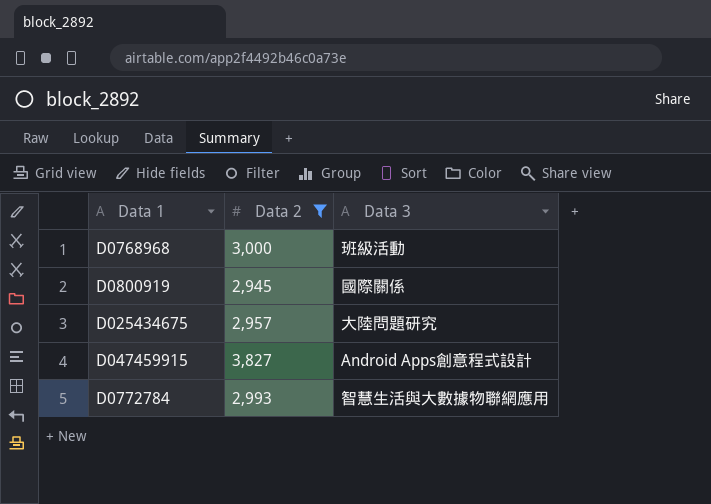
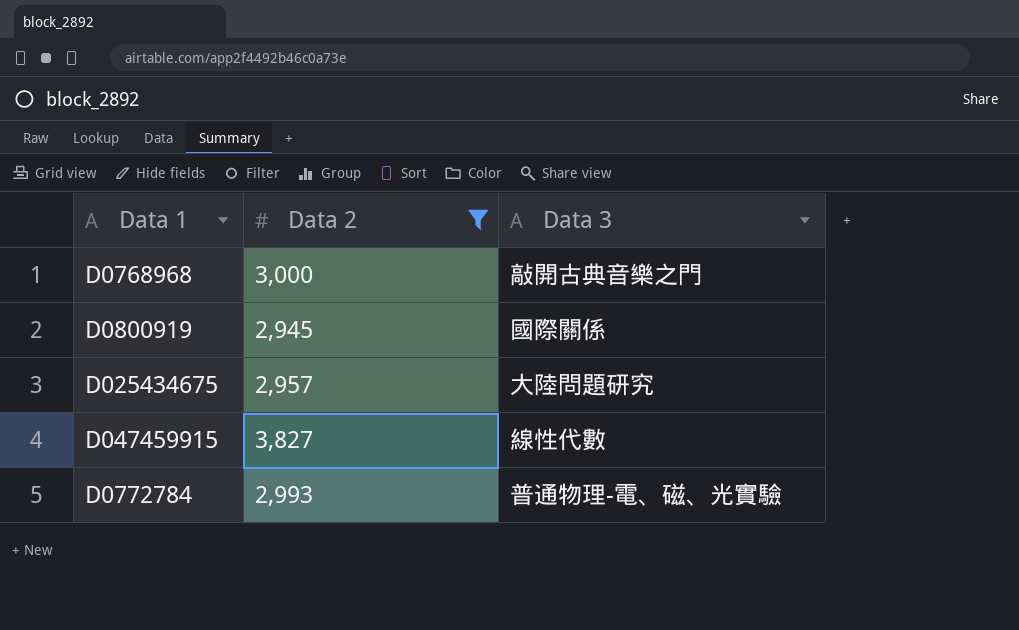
D0768968 | Data 3: 班級活動 -> 敲開古典音樂之門
D047459915 | Data 3: Android Apps創意程式設計 -> 線性代數
D0772784 | Data 3: 智慧生活與大數據物聯網應用 -> 普通物理-電、磁、光實驗

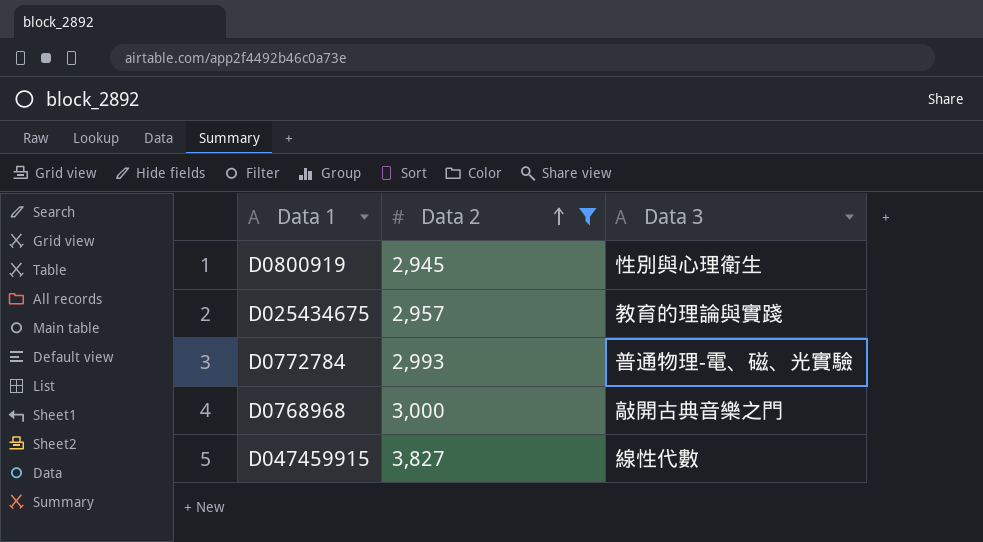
row order: none -> Data 2 ascending
D0800919 | Data 3: 國際關係 -> 性別與心理衛生
D025434675 | Data 3: 大陸問題研究 -> 教育的理論與實踐

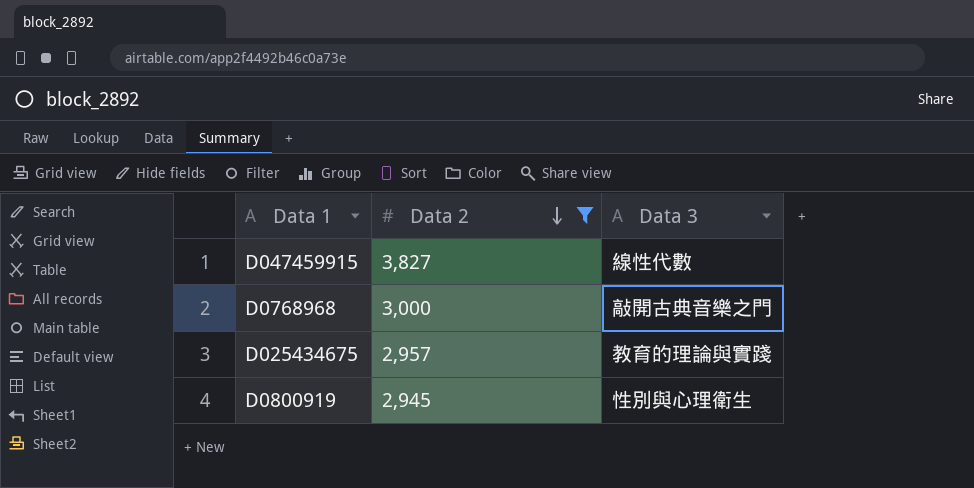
row order: Data 2 ascending -> Data 2 descending
row D0772784: 2,993 | 普通物理-電、磁、光實驗 -> none

